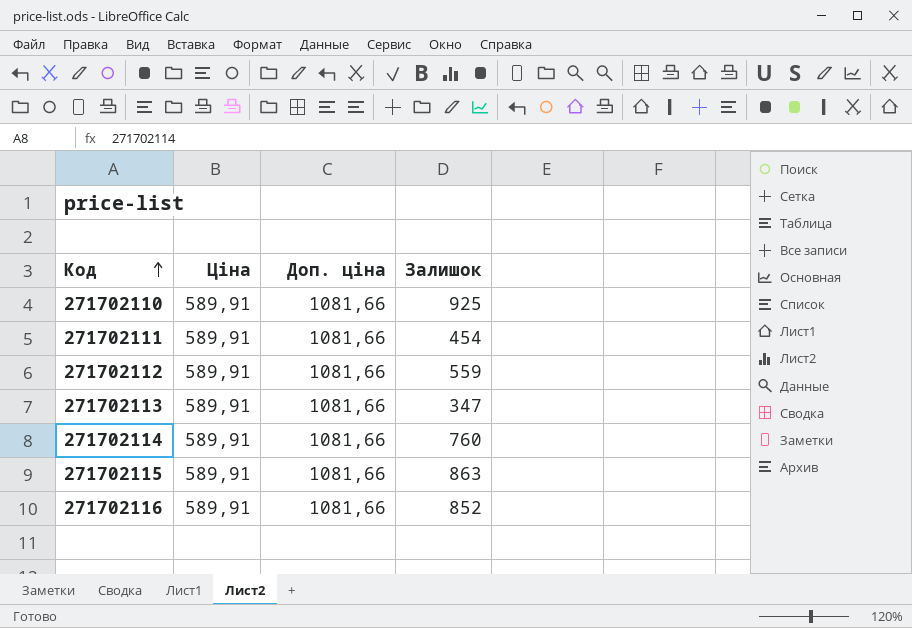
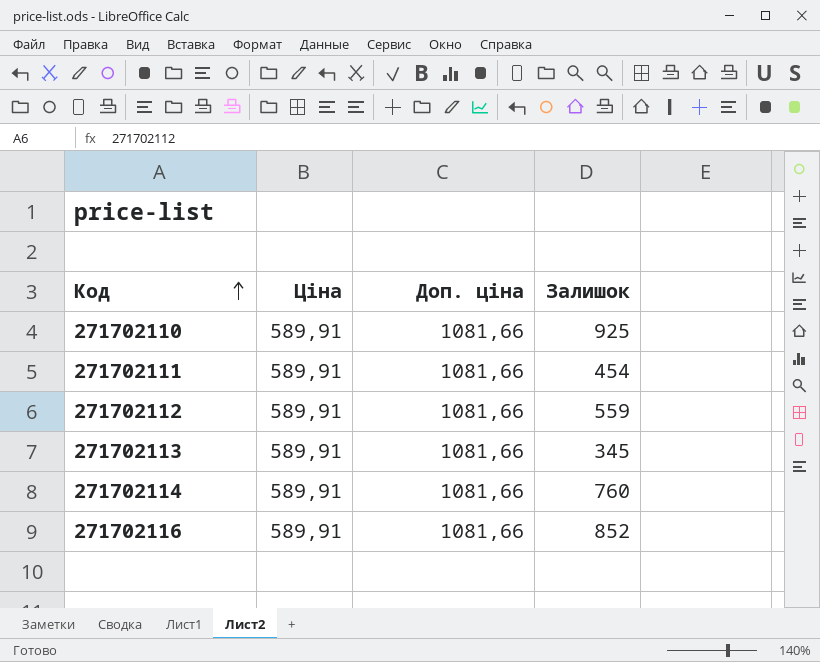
row 271702115: 589,91 | 1081,66 | 863 -> none
271702113 | Залишок: 347 -> 345

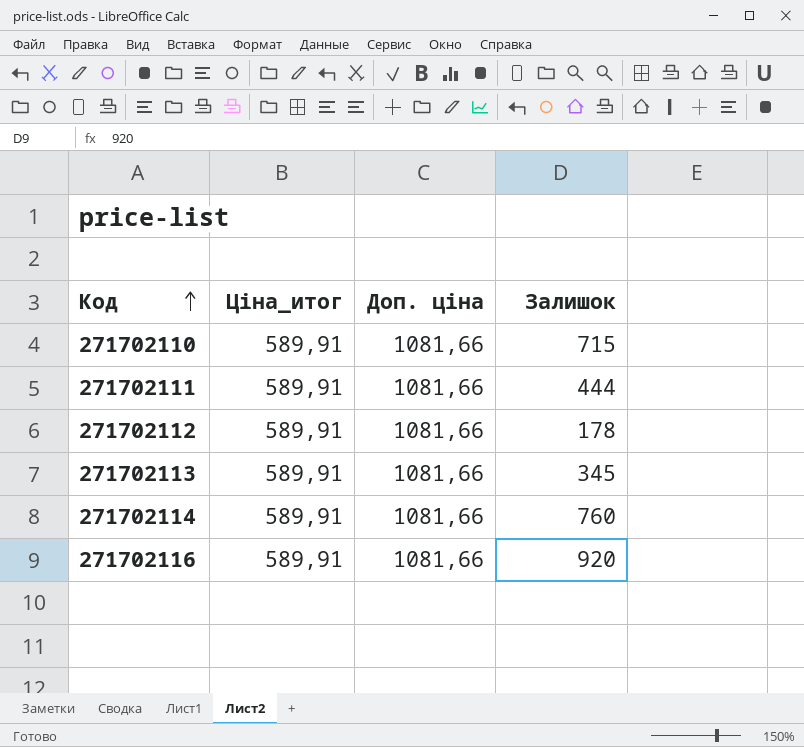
column name: Ціна -> Ціна_итог
271702110 | Залишок: 925 -> 715
271702111 | Залишок: 454 -> 444
271702112 | Залишок: 559 -> 178
271702116 | Залишок: 852 -> 920

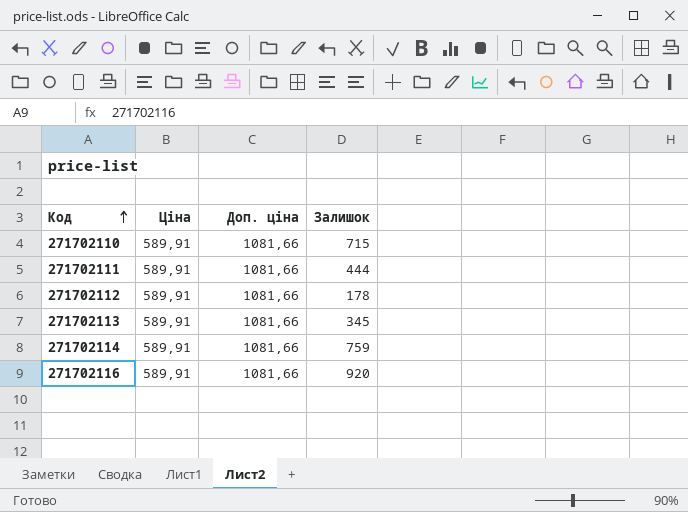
column name: Ціна_итог -> Ціна
271702114 | Залишок: 760 -> 759

